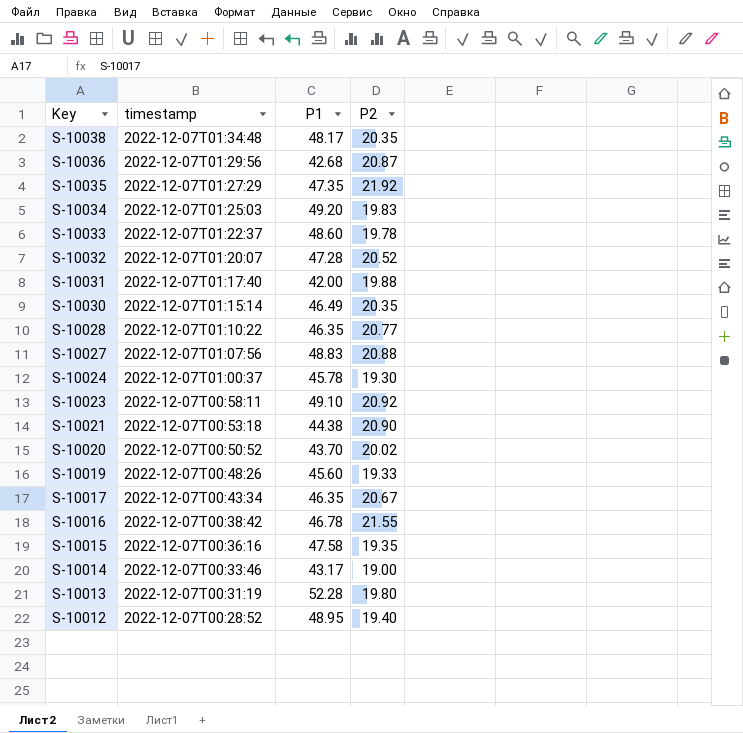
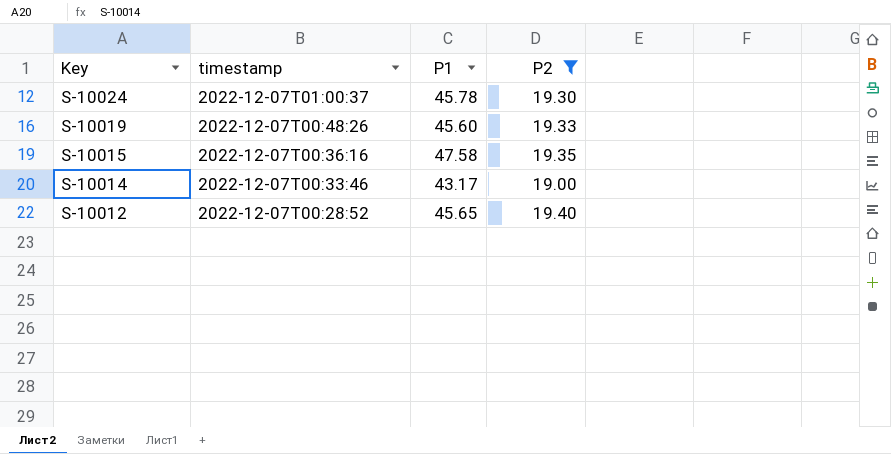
filter: none -> P2 <= 19.40
S-10012 | P1: 48.95 -> 45.65

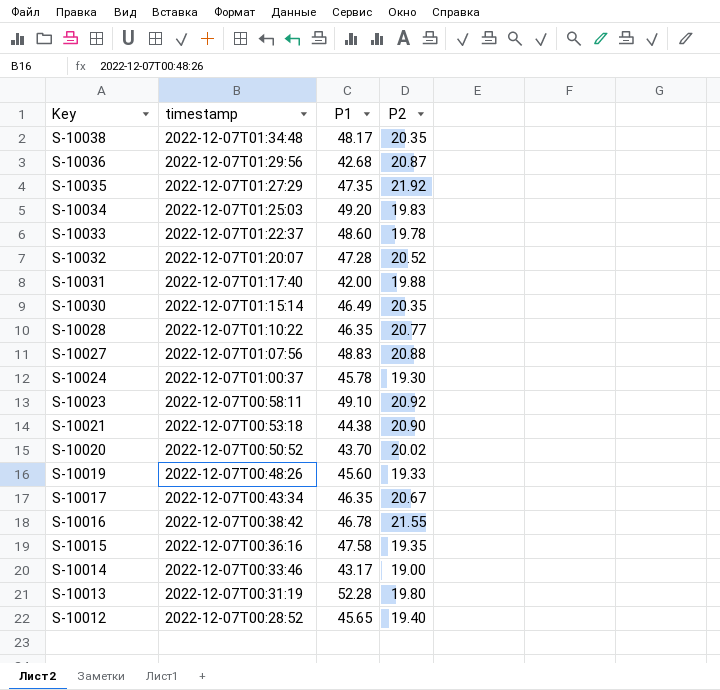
filter: P2 <= 19.40 -> none

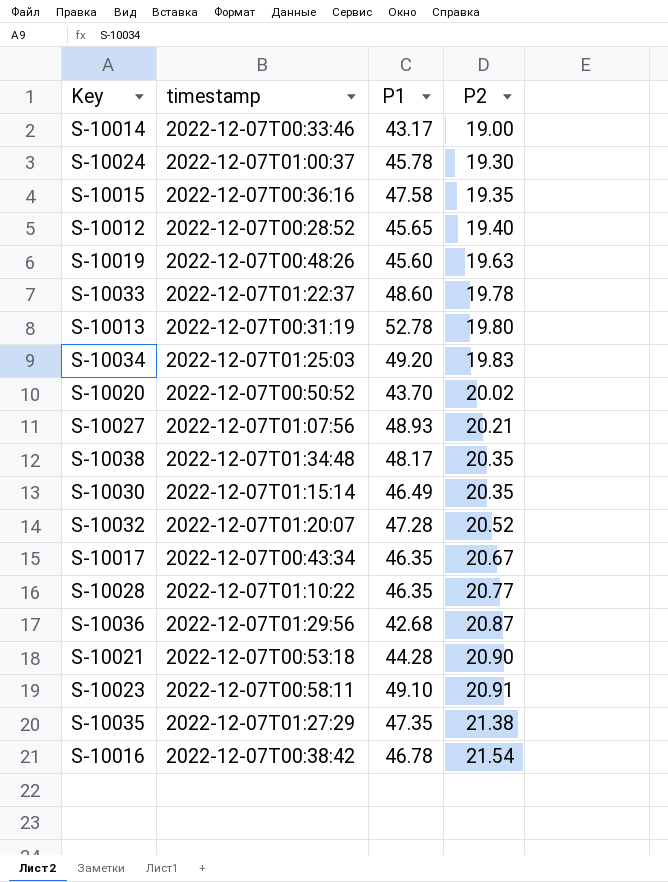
row order: Key descending -> P2 ascending
row S-10031: 2022-12-07T01:17:40 | 42.00 | 19.88 -> none
S-10019 | P2: 19.33 -> 19.63
S-10013 | P1: 52.28 -> 52.78
S-10027 | P1: 48.83 -> 48.93
S-10027 | P2: 20.88 -> 20.21
S-10021 | P1: 44.38 -> 44.28
S-10023 | P2: 20.92 -> 20.91
S-10035 | P2: 21.92 -> 21.38
S-10016 | P2: 21.55 -> 21.54

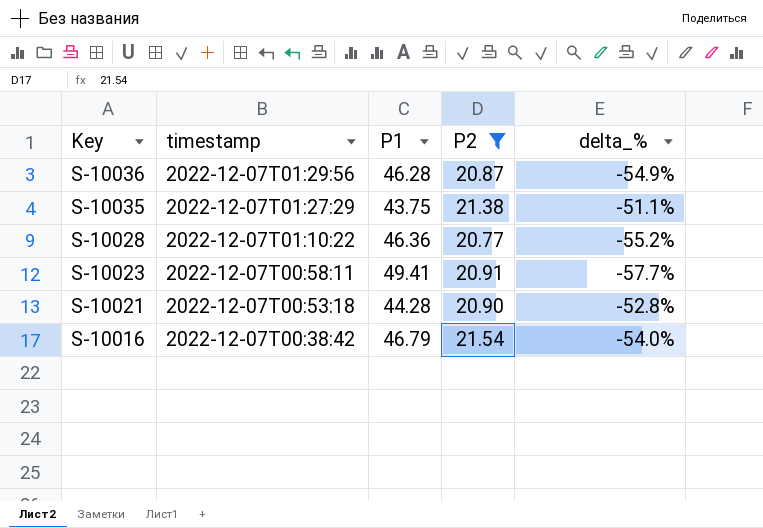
filter: none -> P2 >= 20.77
row order: P2 ascending -> Key descending
column delta_% | formula: none -> ([P2] - [P1]) / [P1]
S-10036 | P1: 42.68 -> 46.28
S-10035 | P1: 47.35 -> 43.75
S-10028 | P1: 46.35 -> 46.36
S-10023 | P1: 49.10 -> 49.41
S-10016 | P1: 46.78 -> 46.79

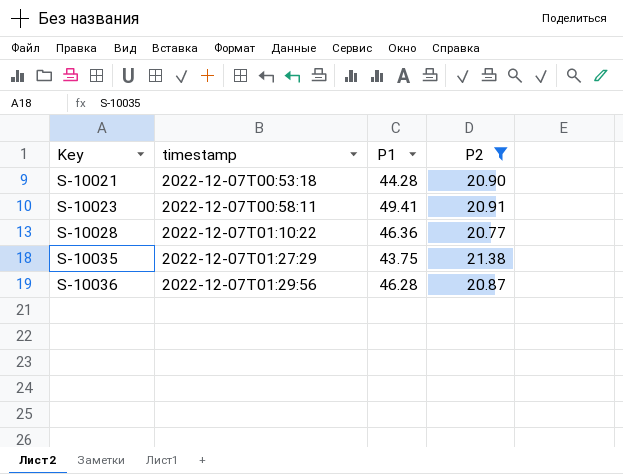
row order: Key descending -> Key ascending
column delta_% | formula: ([P2] - [P1]) / [P1] -> none
row S-10016: 2022-12-07T00:38:42 | 46.79 | 21.54 | -54.0% -> none

